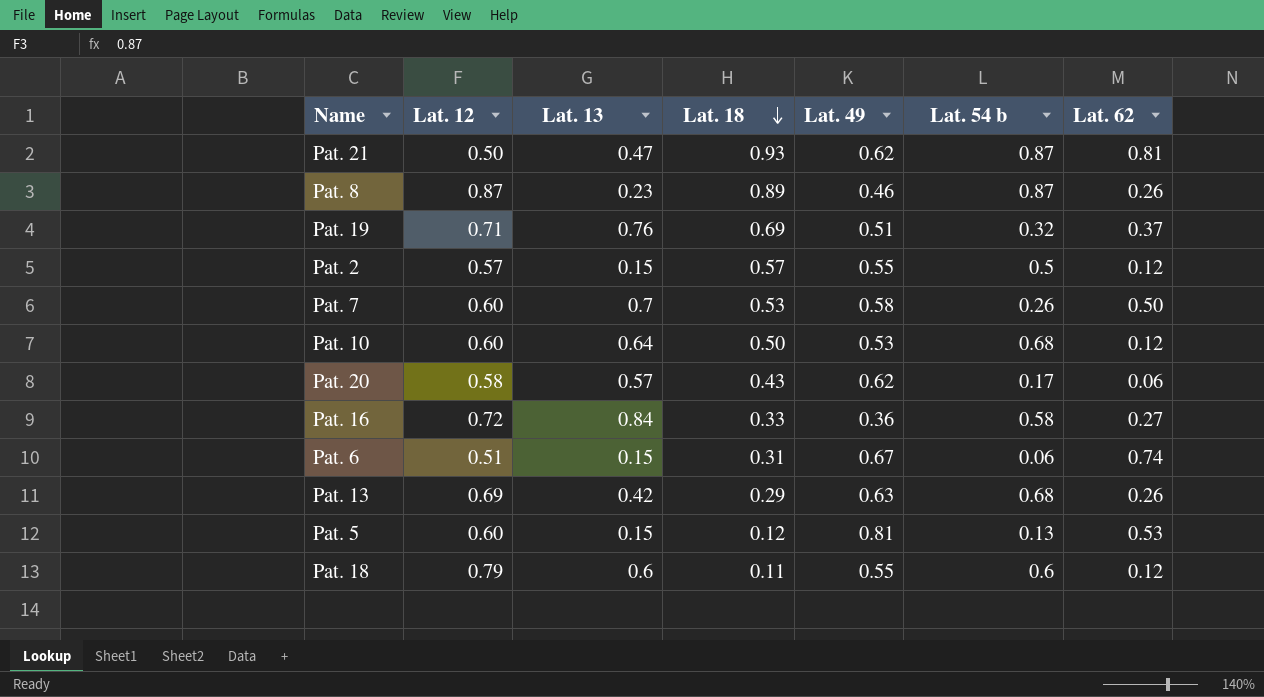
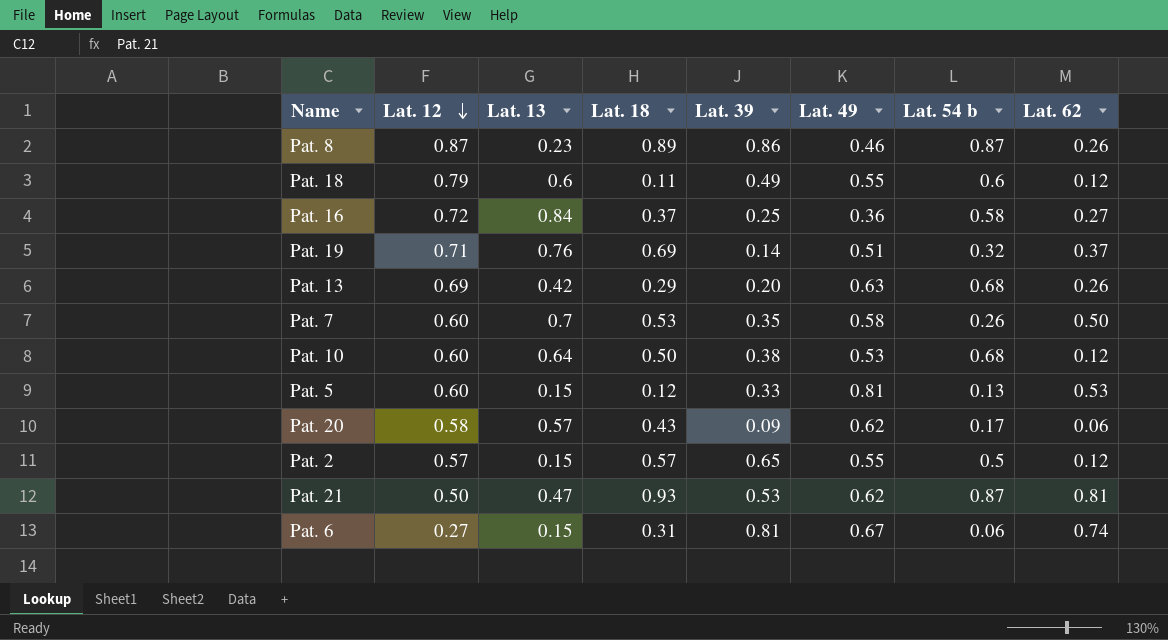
row order: Lat. 18 descending -> Lat. 12 descending
column Lat. 39 | position: none -> 5
Pat. 16 | Lat. 18: 0.33 -> 0.37
Pat. 6 | Lat. 12: 0.51 -> 0.27

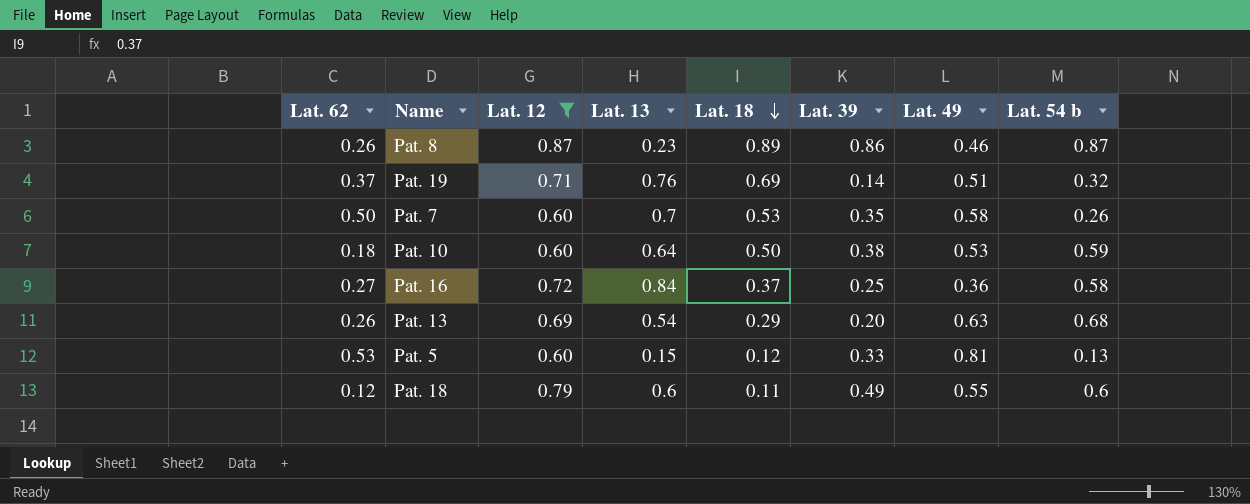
filter: none -> Lat. 12 >= 0.60
row order: Lat. 12 descending -> Lat. 18 descending
column Lat. 62 | position: 8 -> 1
Pat. 10 | Lat. 62: 0.12 -> 0.18
Pat. 10 | Lat. 54 b: 0.68 -> 0.59
Pat. 13 | Lat. 13: 0.42 -> 0.54

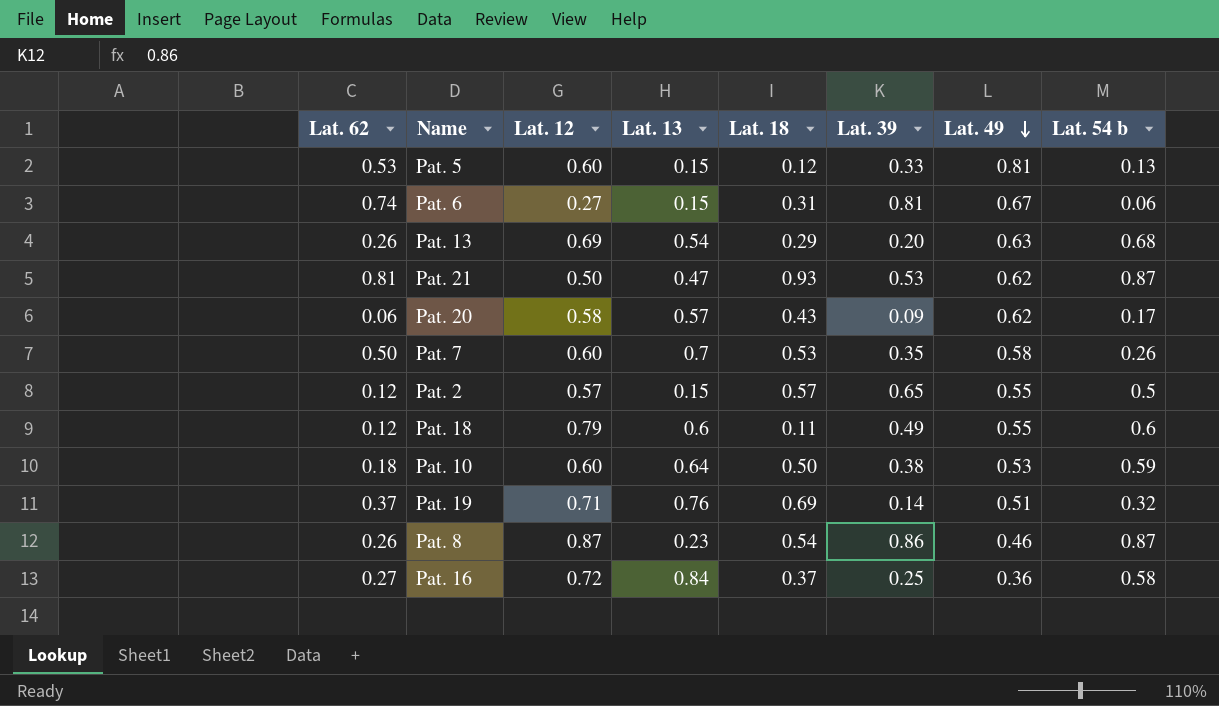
filter: Lat. 12 >= 0.60 -> none
row order: Lat. 18 descending -> Lat. 49 descending
Pat. 8 | Lat. 18: 0.89 -> 0.54

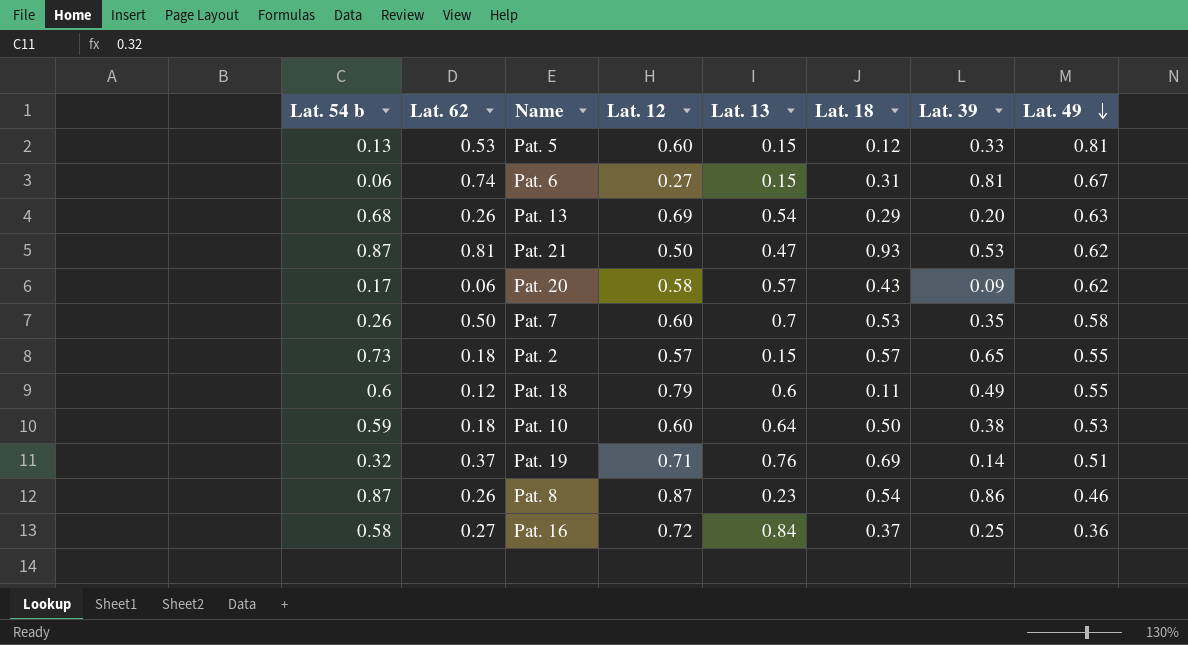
column Lat. 54 b | position: 8 -> 1
Pat. 2 | Lat. 54 b: 0.5 -> 0.73
Pat. 2 | Lat. 62: 0.12 -> 0.18

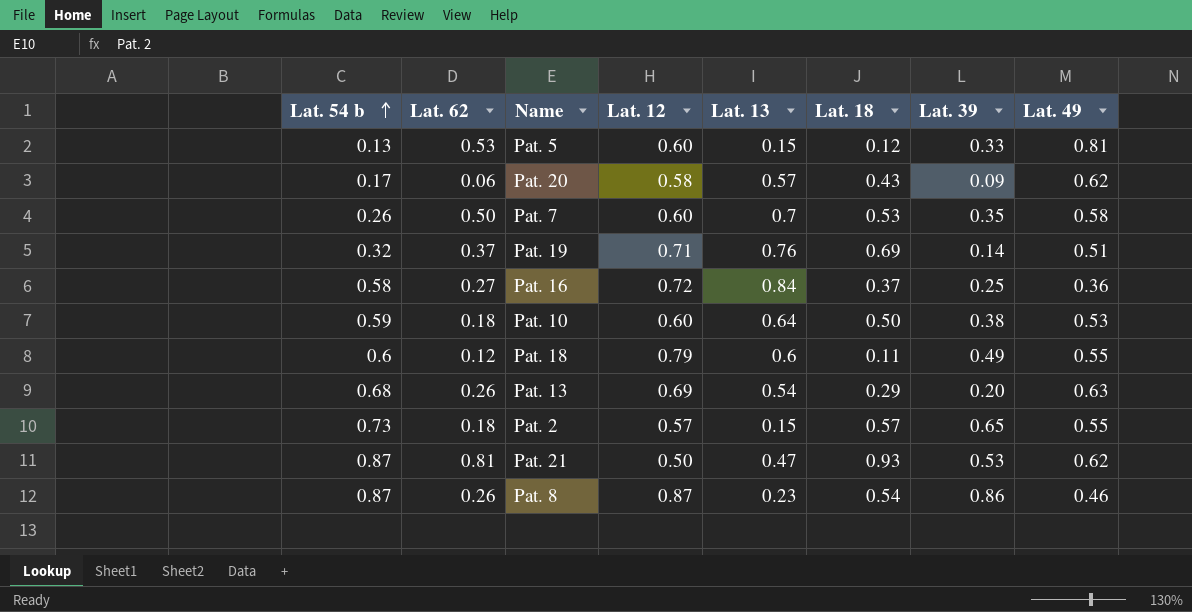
row order: Lat. 49 descending -> Lat. 54 b ascending
row Pat. 6: 0.06 | 0.74 | 0.27 | 0.15 | 0.31 | 0.81 | 0.67 -> none

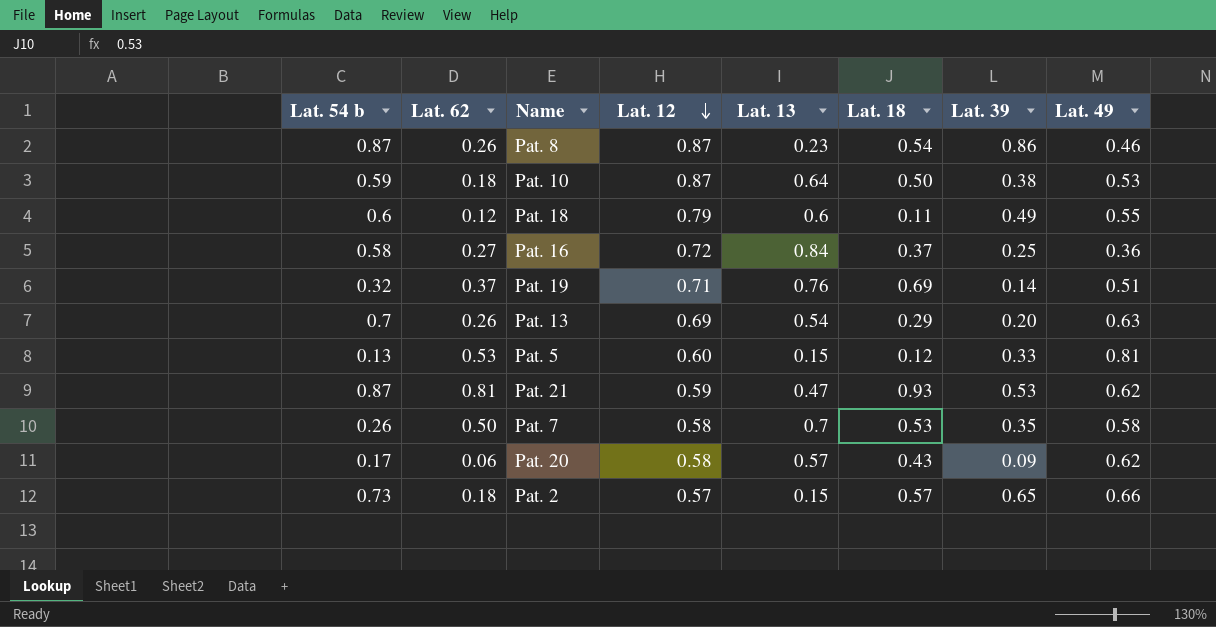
row order: Lat. 54 b ascending -> Lat. 12 descending
Pat. 10 | Lat. 12: 0.60 -> 0.87
Pat. 13 | Lat. 54 b: 0.68 -> 0.7
Pat. 21 | Lat. 12: 0.50 -> 0.59
Pat. 7 | Lat. 12: 0.60 -> 0.58
Pat. 2 | Lat. 49: 0.55 -> 0.66

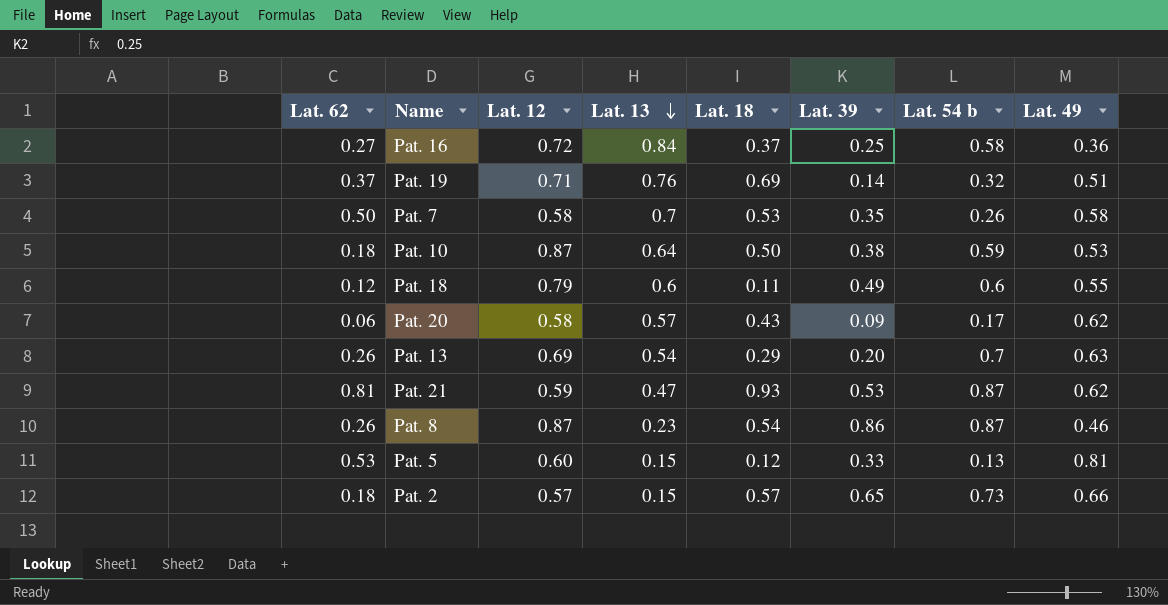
row order: Lat. 12 descending -> Lat. 13 descending
column Lat. 54 b | position: 1 -> 7

